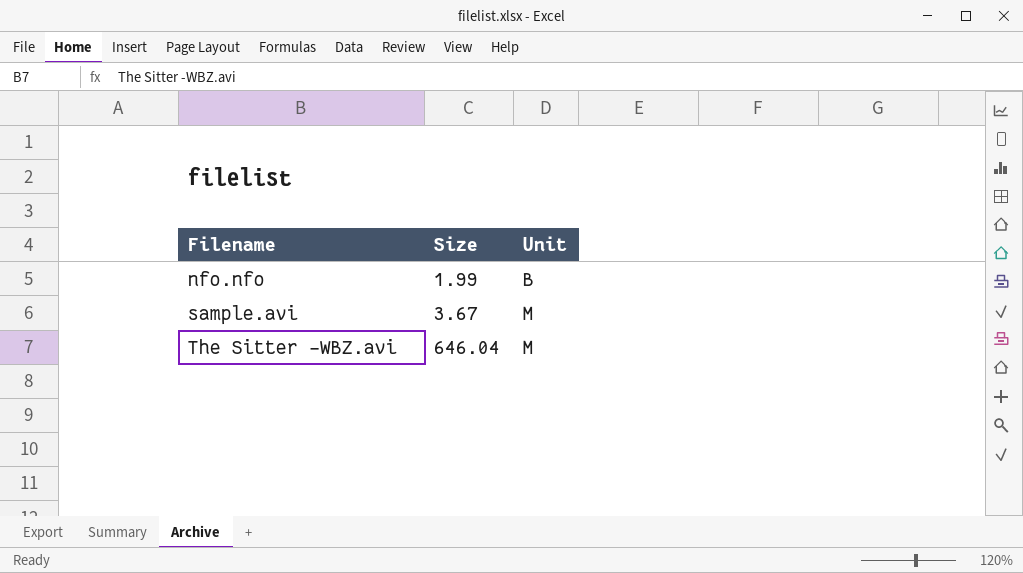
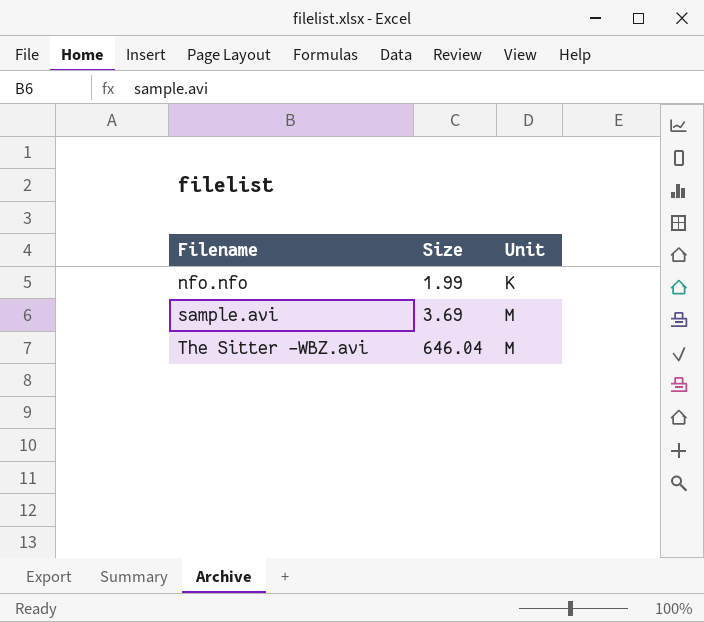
nfo.nfo | Unit: B -> K
sample.avi | Size: 3.67 -> 3.69

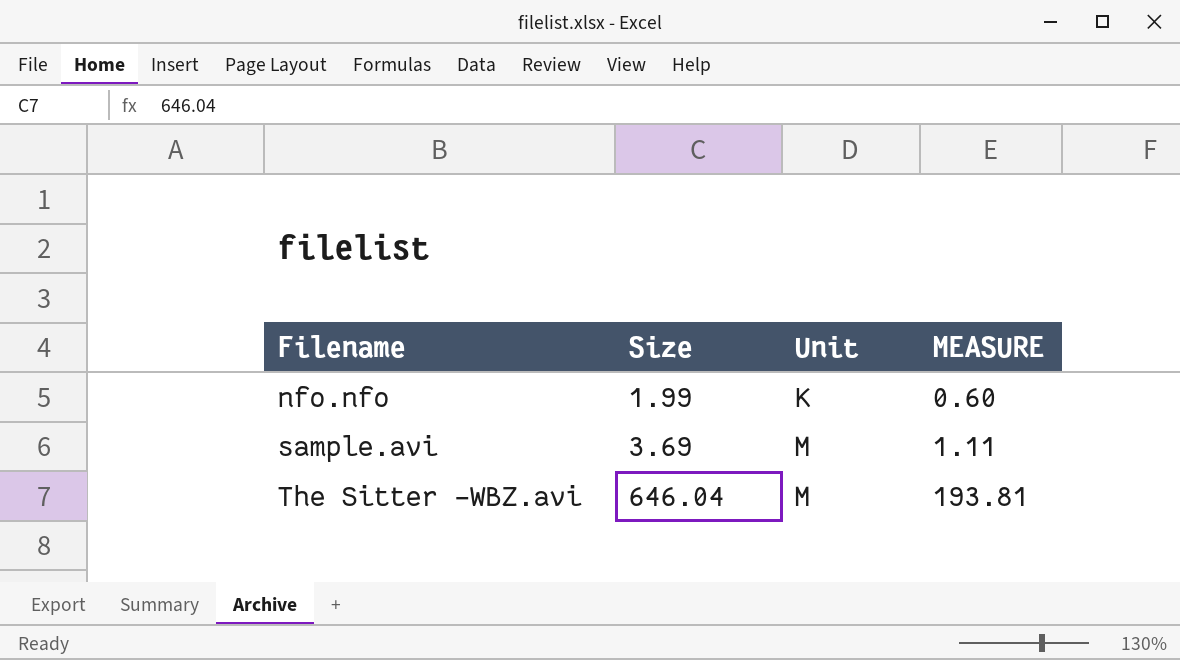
column MEASURE | formula: none -> [Size] * 0.3

